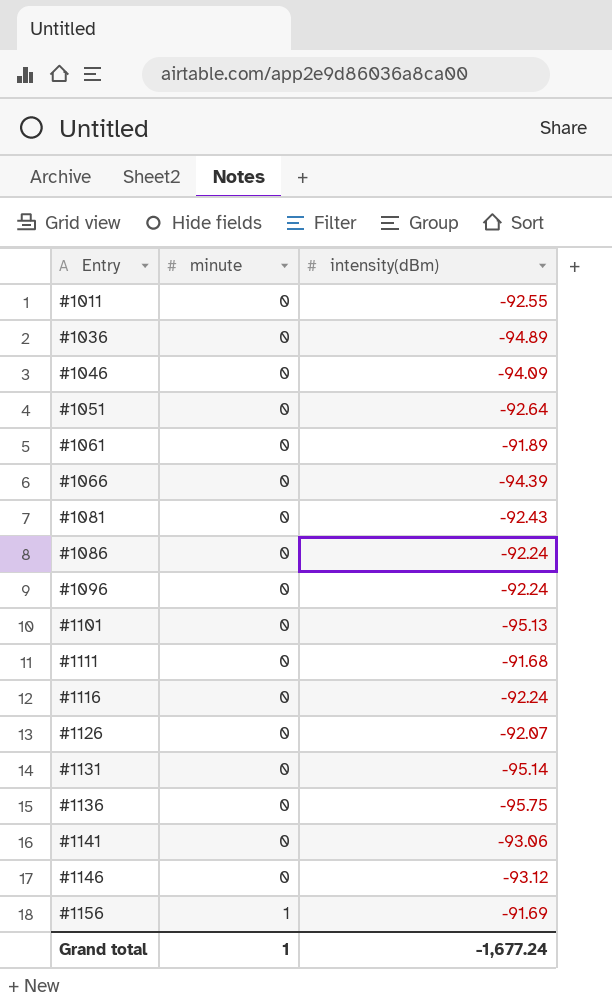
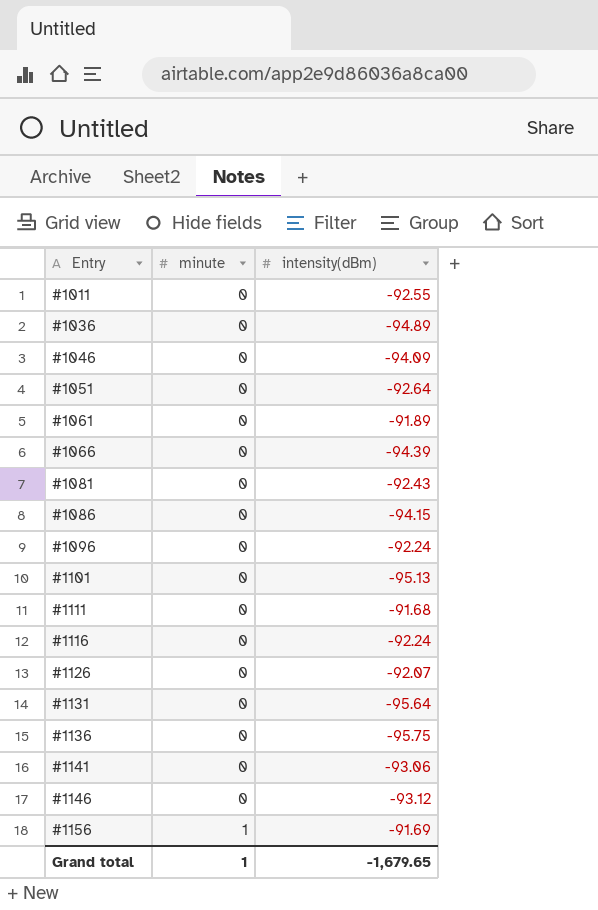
#1086 | intensity(dBm): -92.24 -> -94.15
#1131 | intensity(dBm): -95.14 -> -95.64
Grand total | intensity(dBm): -1,677.24 -> -1,679.65

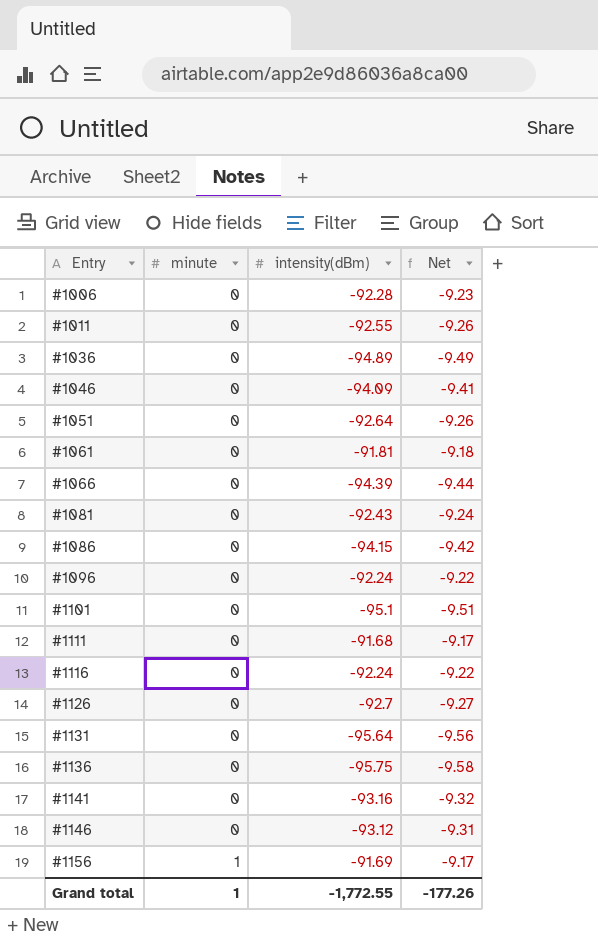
column Net | formula: none -> [intensity(dBm)] * 0.1
row #1006: none -> 0 | -92.28 | -9.23
#1061 | intensity(dBm): -91.89 -> -91.81
#1101 | intensity(dBm): -95.13 -> -95.1
#1126 | intensity(dBm): -92.07 -> -92.7
#1141 | intensity(dBm): -93.06 -> -93.16
Grand total | intensity(dBm): -1,679.65 -> -1,772.55

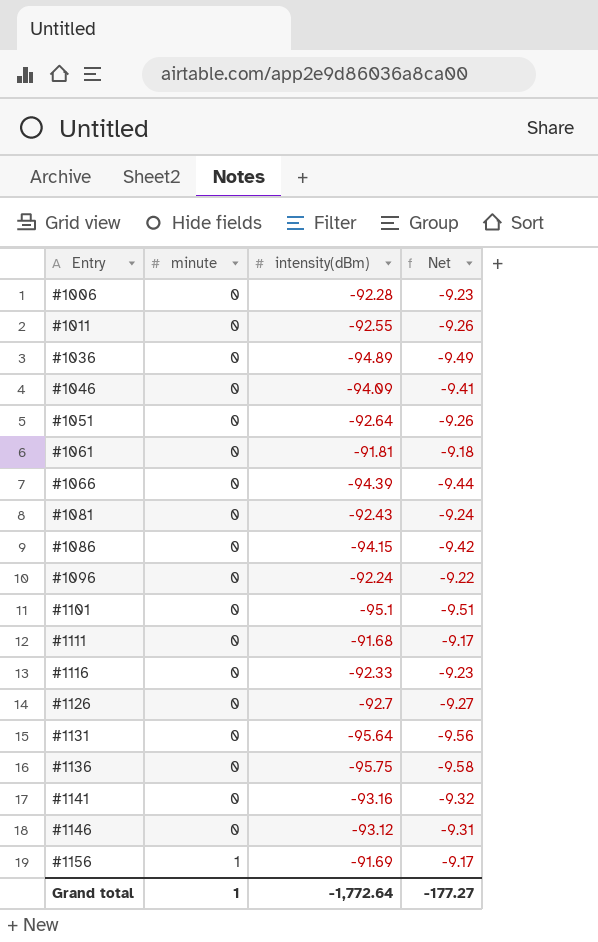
#1116 | intensity(dBm): -92.24 -> -92.33
#1116 | Net: -9.22 -> -9.23
Grand total | intensity(dBm): -1,772.55 -> -1,772.64
Grand total | Net: -177.26 -> -177.27

